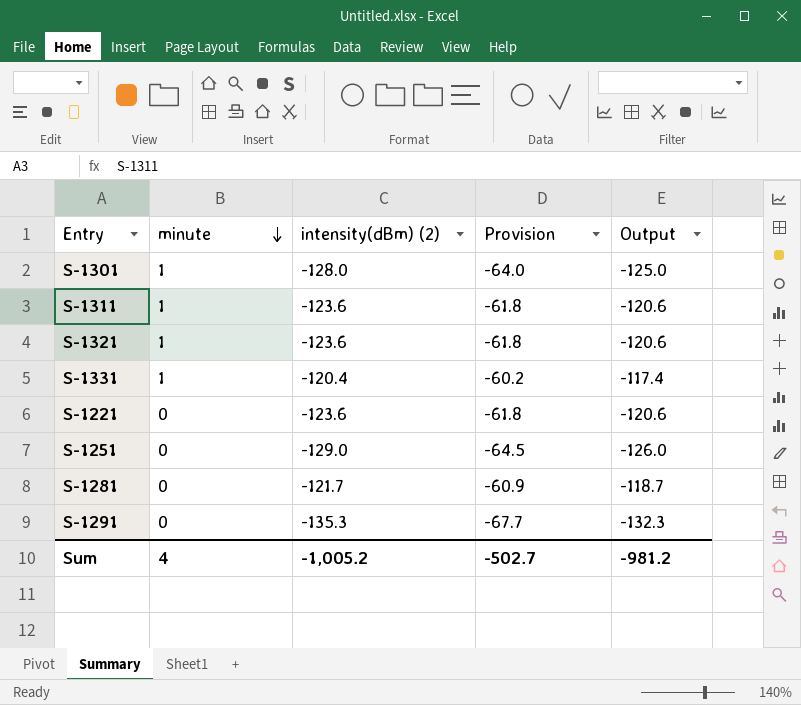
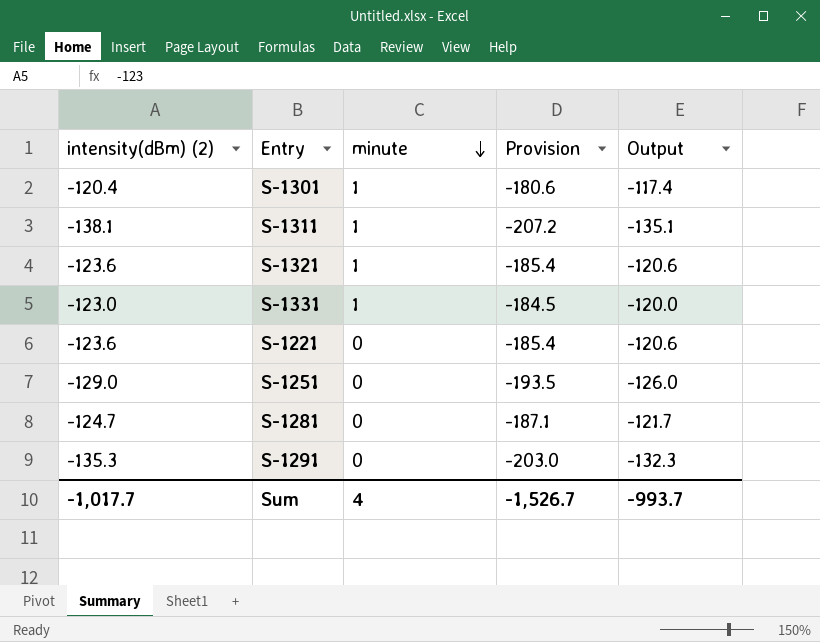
column intensity(dBm) (2) | position: 3 -> 1
column Provision | formula: [intensity(dBm) (2)] * 0.5 -> [intensity(dBm) (2)] * 1.5
S-1301 | intensity(dBm) (2): -128.0 -> -120.4
S-1301 | Output: -125.0 -> -117.4
S-1311 | intensity(dBm) (2): -123.6 -> -138.1
S-1311 | Output: -120.6 -> -135.1
S-1331 | intensity(dBm) (2): -120.4 -> -123.0
S-1331 | Output: -117.4 -> -120.0
S-1281 | intensity(dBm) (2): -121.7 -> -124.7
S-1281 | Output: -118.7 -> -121.7
Sum | intensity(dBm) (2): -1,005.2 -> -1,017.7
Sum | Provision: -502.7 -> -1,526.7
Sum | Output: -981.2 -> -993.7

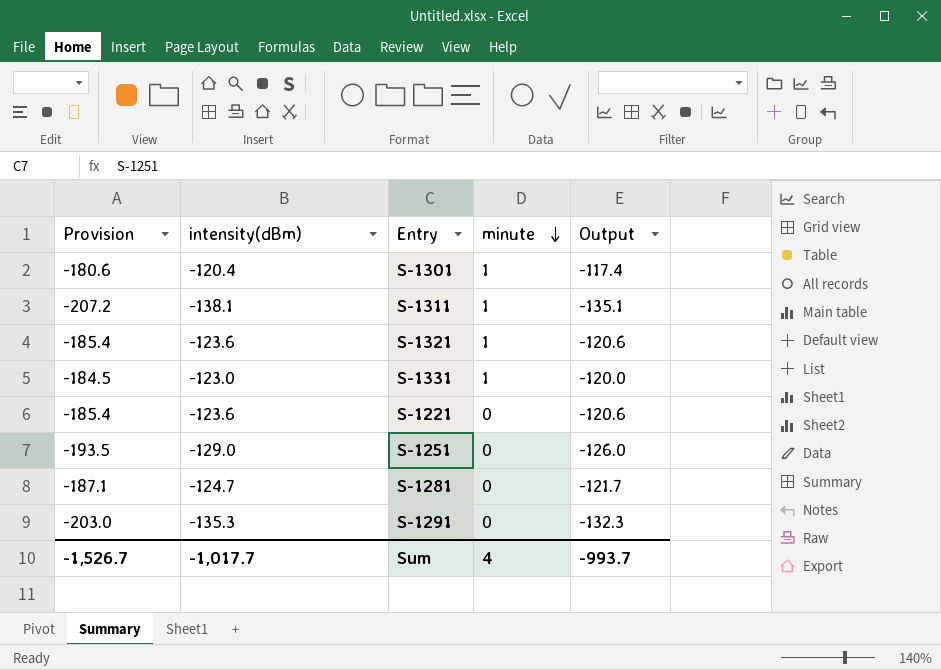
column Provision | position: 4 -> 1
column name: intensity(dBm) (2) -> intensity(dBm)

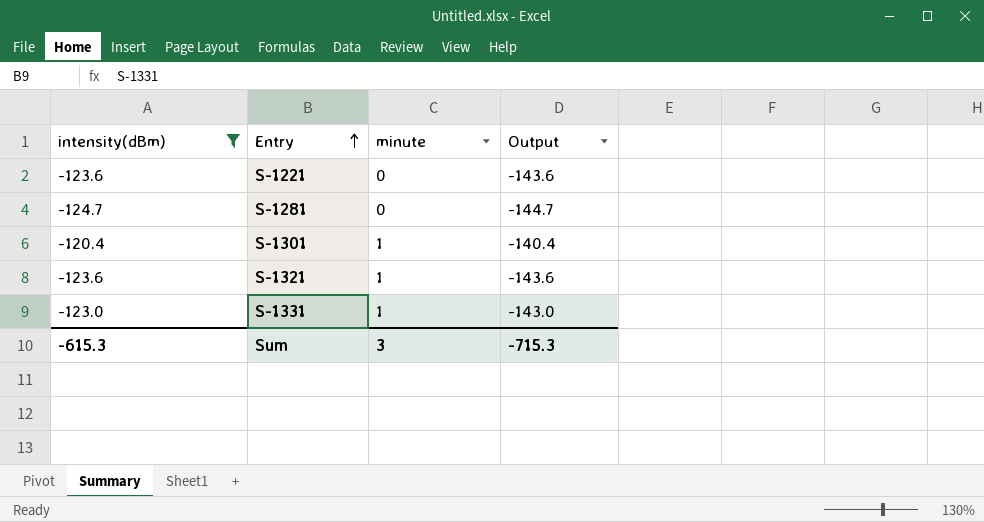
filter: none -> intensity(dBm) >= -124.7
row order: minute descending -> Entry ascending
column Provision | formula: [intensity(dBm)] * 1.5 -> none
column Output | formula: [intensity(dBm)] + 3 -> [intensity(dBm)] - 20
Sum | intensity(dBm): -1,017.7 -> -615.3
Sum | minute: 4 -> 3
Sum | Output: -993.7 -> -715.3

